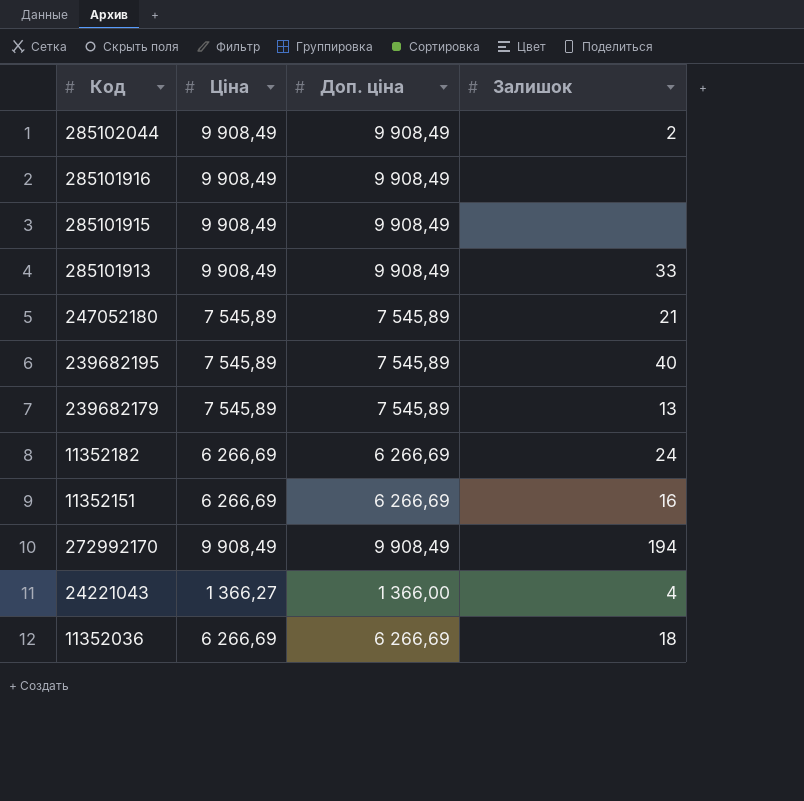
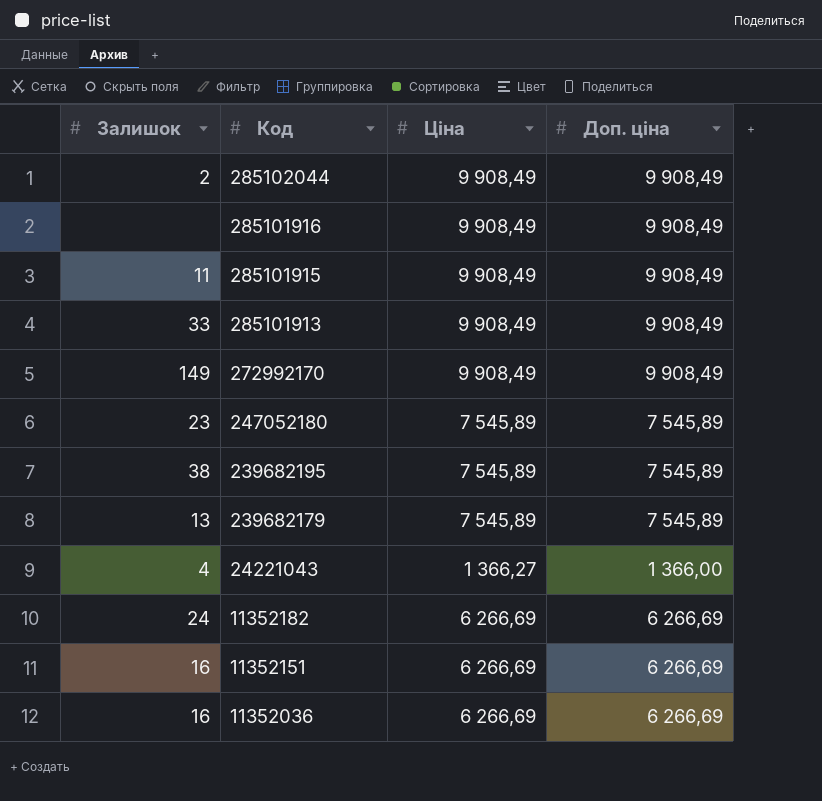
row order: none -> Код descending
column Залишок | position: 4 -> 1
285101915 | Залишок: none -> 11
272992170 | Залишок: 194 -> 149
247052180 | Залишок: 21 -> 23
239682195 | Залишок: 40 -> 38
11352036 | Залишок: 18 -> 16

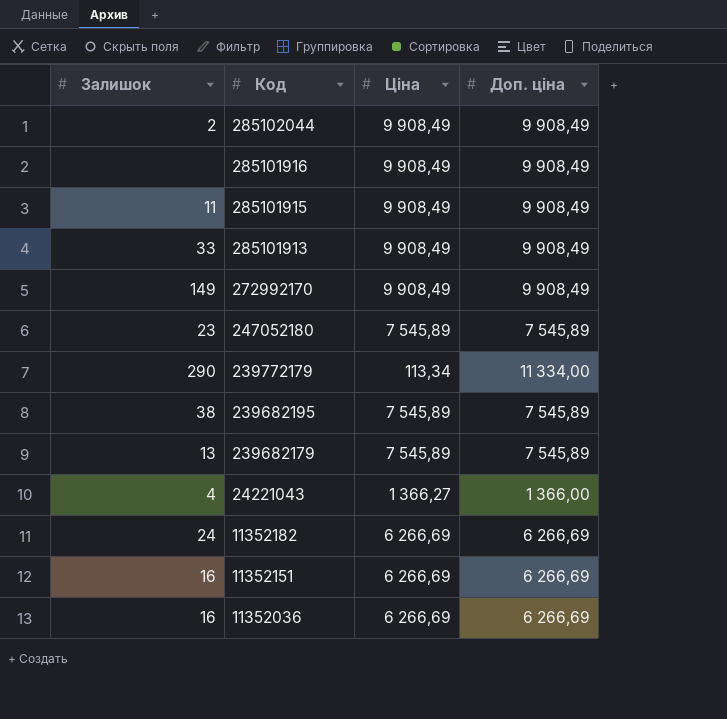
row 239772179: none -> 290 | 113,34 | 11 334,00

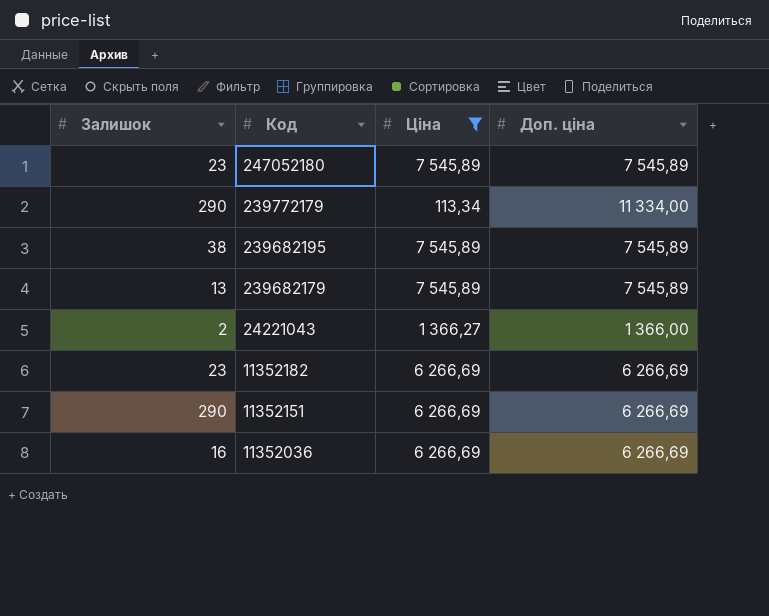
filter: none -> Ціна != 9 908,49
24221043 | Залишок: 4 -> 2
11352182 | Залишок: 24 -> 23
11352151 | Залишок: 16 -> 290

